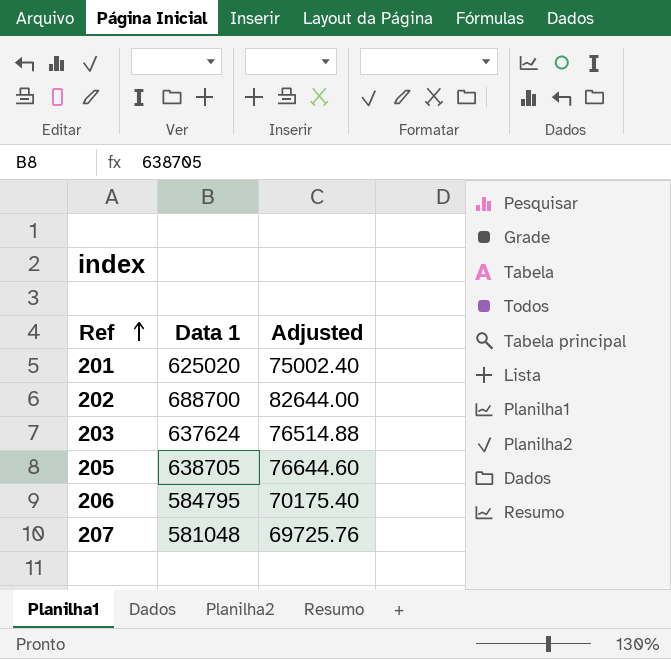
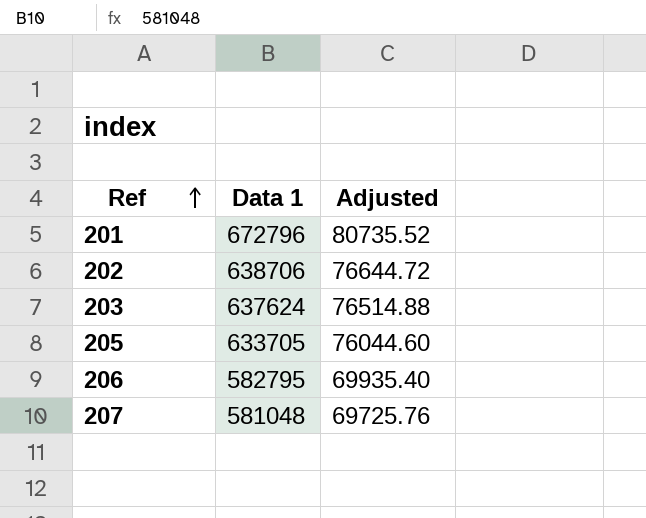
201 | Data 1: 625020 -> 672796
201 | Adjusted: 75002.40 -> 80735.52
202 | Data 1: 688700 -> 638706
202 | Adjusted: 82644.00 -> 76644.72
205 | Data 1: 638705 -> 633705
205 | Adjusted: 76644.60 -> 76044.60
206 | Data 1: 584795 -> 582795
206 | Adjusted: 70175.40 -> 69935.40

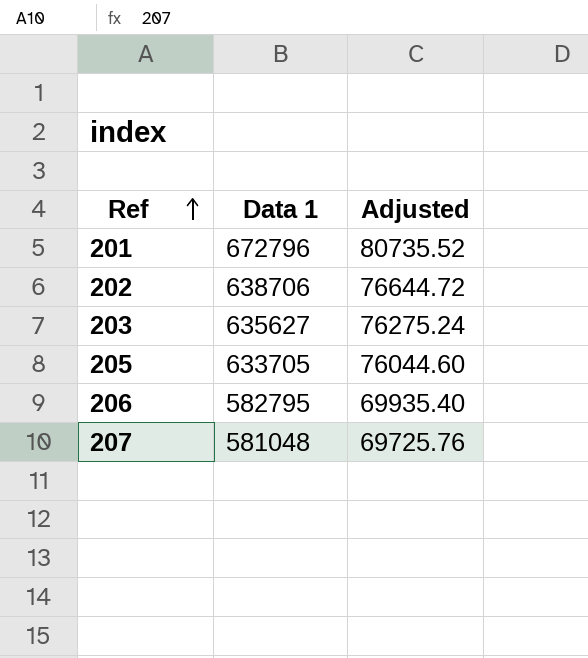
203 | Data 1: 637624 -> 635627
203 | Adjusted: 76514.88 -> 76275.24

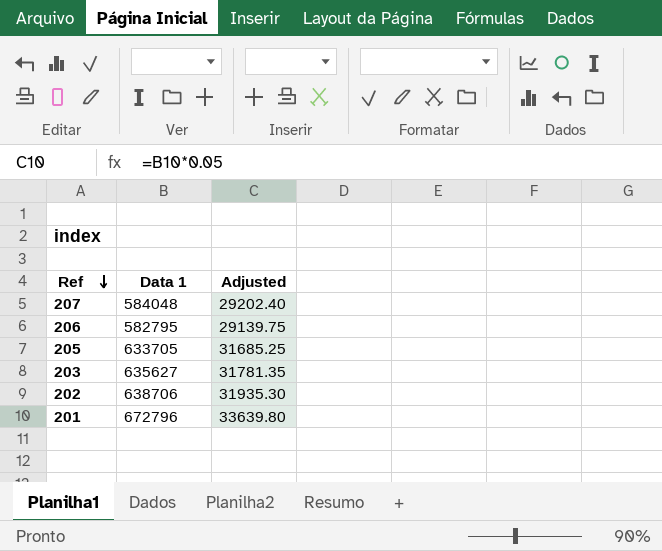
row order: Ref ascending -> Ref descending
column Adjusted | formula: [Data 1] * 0.12 -> [Data 1] * 0.05
207 | Data 1: 581048 -> 584048

